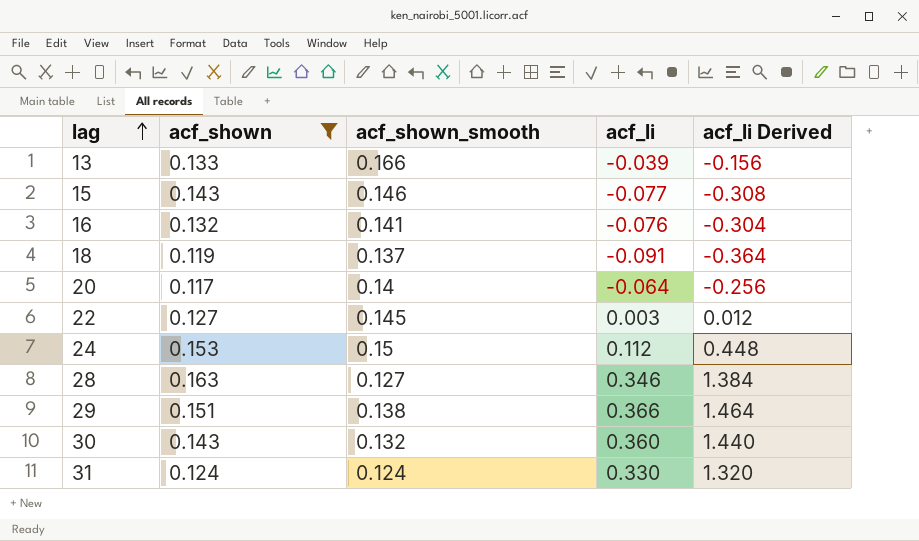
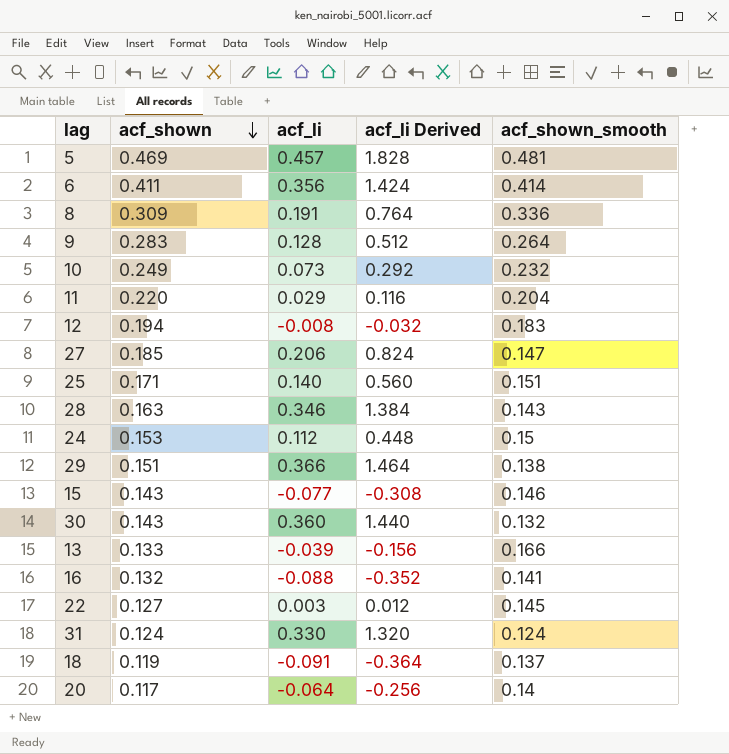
filter: acf_shown <= 0.163 -> none
row order: lag ascending -> acf_shown descending
column acf_shown_smooth | position: 3 -> 5
28 | acf_shown_smooth: 0.127 -> 0.143
16 | acf_li: -0.076 -> -0.088
16 | acf_li Derived: -0.304 -> -0.352

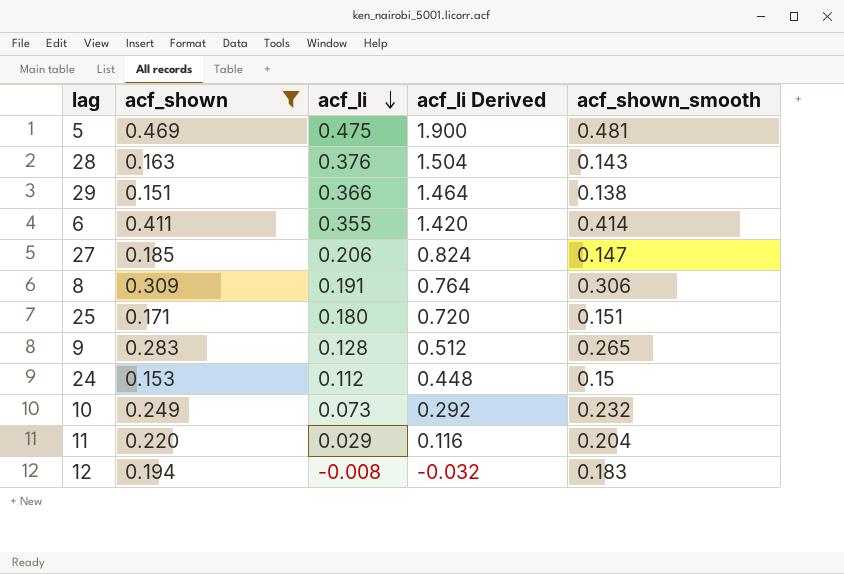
filter: none -> acf_shown >= 0.151
row order: acf_shown descending -> acf_li descending
5 | acf_li: 0.457 -> 0.475
5 | acf_li Derived: 1.828 -> 1.900
28 | acf_li: 0.346 -> 0.376
28 | acf_li Derived: 1.384 -> 1.504
6 | acf_li: 0.356 -> 0.355
6 | acf_li Derived: 1.424 -> 1.420
8 | acf_shown_smooth: 0.336 -> 0.306
25 | acf_li: 0.140 -> 0.180
25 | acf_li Derived: 0.560 -> 0.720
9 | acf_shown_smooth: 0.264 -> 0.265

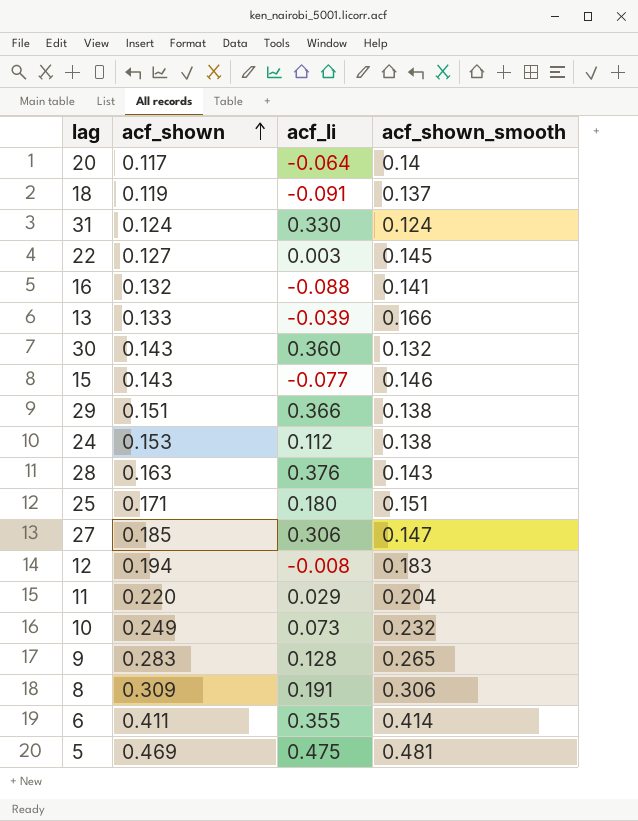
filter: acf_shown >= 0.151 -> none
row order: acf_li descending -> acf_shown ascending
column acf_li Derived | formula: [acf_li] * 4 -> none
24 | acf_shown_smooth: 0.15 -> 0.138
27 | acf_li: 0.206 -> 0.306

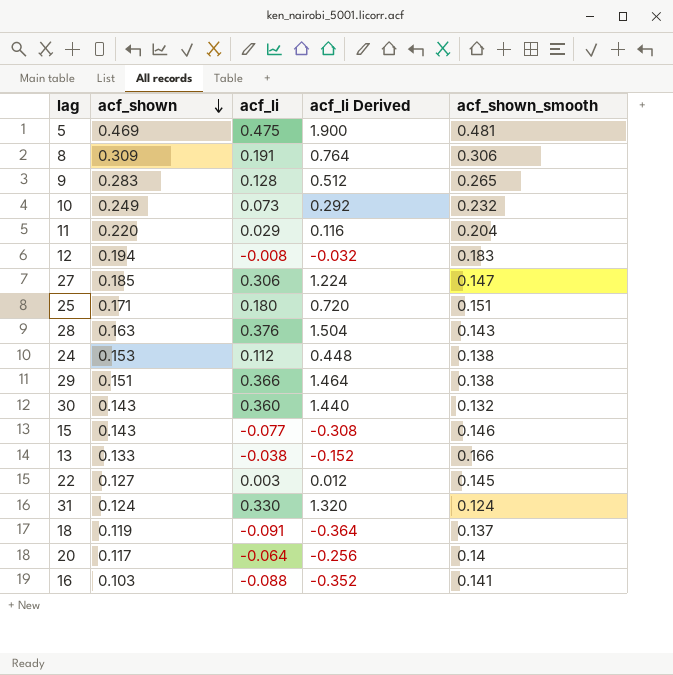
row order: acf_shown ascending -> acf_shown descending
column acf_li Derived | formula: none -> [acf_li] * 4
row 6: 0.411 | 0.355 | 0.414 -> none
13 | acf_li: -0.039 -> -0.038
16 | acf_shown: 0.132 -> 0.103

